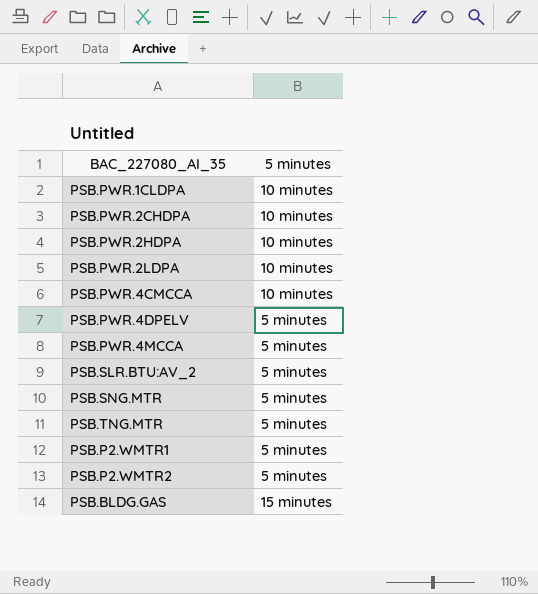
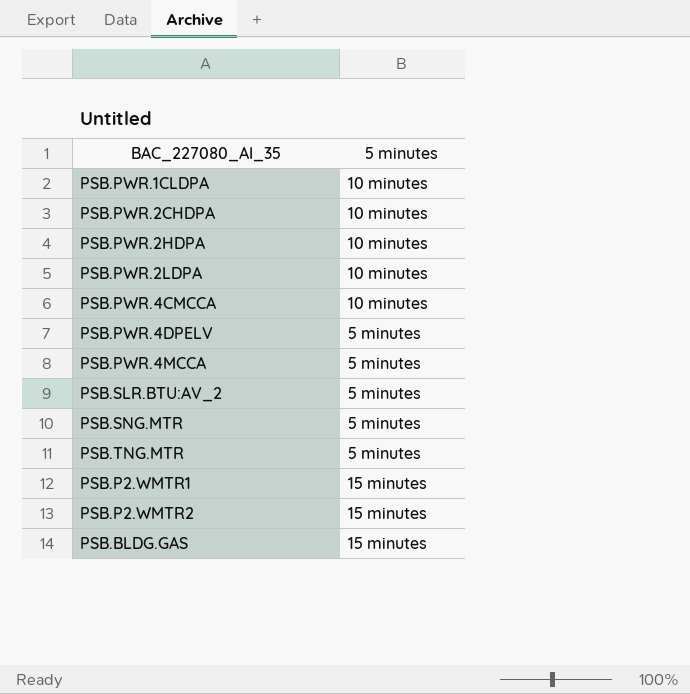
PSB.P2.WMTR1 | 5 minutes: 5 minutes -> 15 minutes
PSB.P2.WMTR2 | 5 minutes: 5 minutes -> 15 minutes

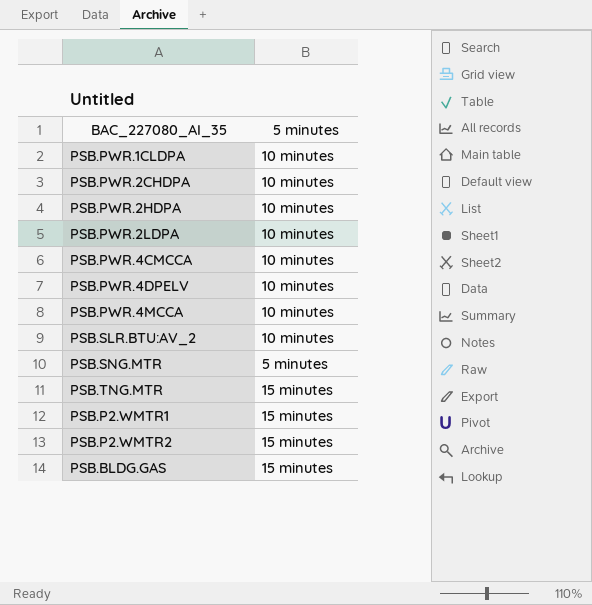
PSB.PWR.4DPELV | 5 minutes: 5 minutes -> 10 minutes
PSB.PWR.4MCCA | 5 minutes: 5 minutes -> 10 minutes
PSB.SLR.BTU:AV_2 | 5 minutes: 5 minutes -> 10 minutes
PSB.TNG.MTR | 5 minutes: 5 minutes -> 15 minutes

